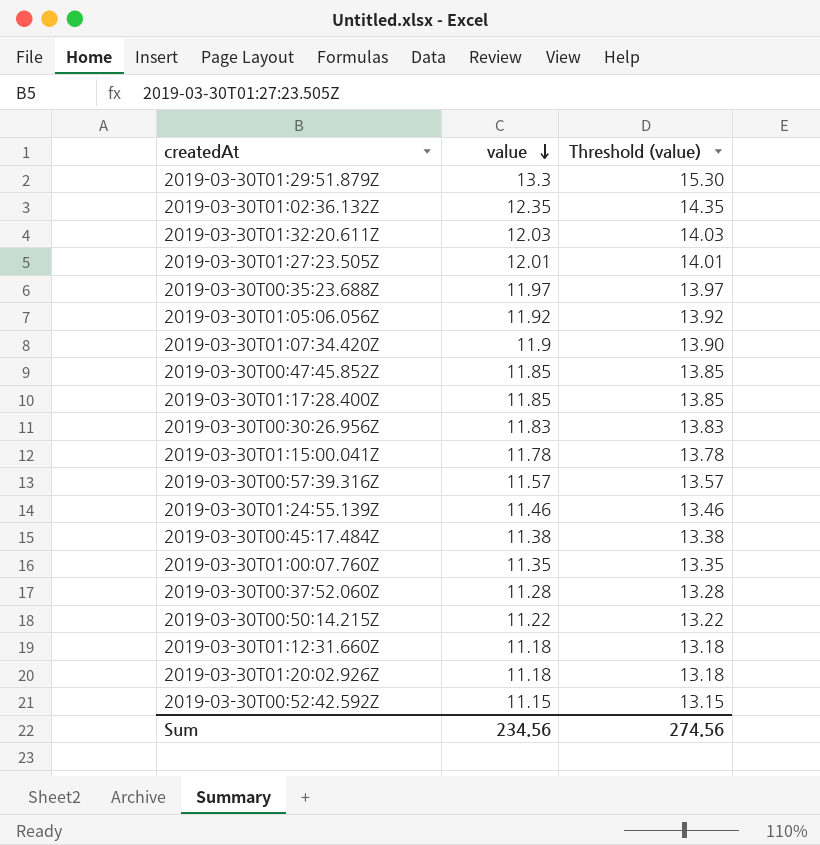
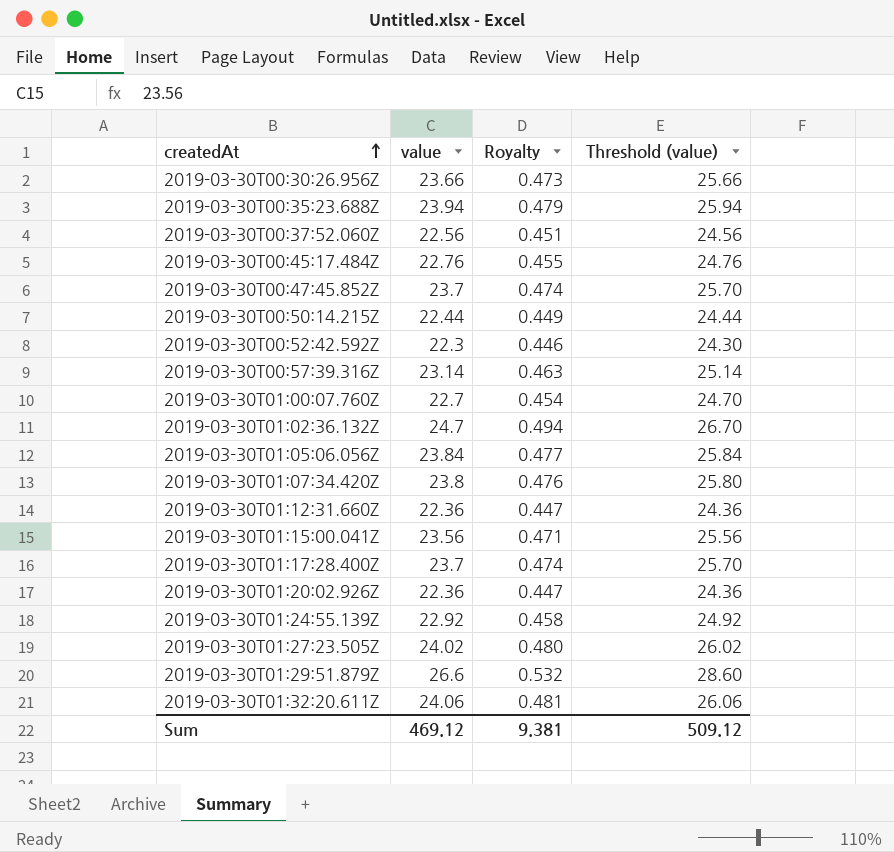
row order: value descending -> createdAt ascending
column Royalty | formula: none -> [value] * 0.02
2019-03-30T00:30:26.956Z | value: 11.83 -> 23.66
2019-03-30T00:30:26.956Z | Threshold (value): 13.83 -> 25.66
2019-03-30T00:35:23.688Z | value: 11.97 -> 23.94
2019-03-30T00:35:23.688Z | Threshold (value): 13.97 -> 25.94
2019-03-30T00:37:52.060Z | value: 11.28 -> 22.56
2019-03-30T00:37:52.060Z | Threshold (value): 13.28 -> 24.56
2019-03-30T00:45:17.484Z | value: 11.38 -> 22.76
2019-03-30T00:45:17.484Z | Threshold (value): 13.38 -> 24.76
2019-03-30T00:47:45.852Z | value: 11.85 -> 23.7
2019-03-30T00:47:45.852Z | Threshold (value): 13.85 -> 25.70
2019-03-30T00:50:14.215Z | value: 11.22 -> 22.44
2019-03-30T00:50:14.215Z | Threshold (value): 13.22 -> 24.44
2019-03-30T00:52:42.592Z | value: 11.15 -> 22.3
2019-03-30T00:52:42.592Z | Threshold (value): 13.15 -> 24.30
2019-03-30T00:57:39.316Z | value: 11.57 -> 23.14
2019-03-30T00:57:39.316Z | Threshold (value): 13.57 -> 25.14
2019-03-30T01:00:07.760Z | value: 11.35 -> 22.7
2019-03-30T01:00:07.760Z | Threshold (value): 13.35 -> 24.70
2019-03-30T01:02:36.132Z | value: 12.35 -> 24.7
2019-03-30T01:02:36.132Z | Threshold (value): 14.35 -> 26.70
2019-03-30T01:05:06.056Z | value: 11.92 -> 23.84
2019-03-30T01:05:06.056Z | Threshold (value): 13.92 -> 25.84
2019-03-30T01:07:34.420Z | value: 11.9 -> 23.8
2019-03-30T01:07:34.420Z | Threshold (value): 13.90 -> 25.80
2019-03-30T01:12:31.660Z | value: 11.18 -> 22.36
2019-03-30T01:12:31.660Z | Threshold (value): 13.18 -> 24.36
2019-03-30T01:15:00.041Z | value: 11.78 -> 23.56
2019-03-30T01:15:00.041Z | Threshold (value): 13.78 -> 25.56
2019-03-30T01:17:28.400Z | value: 11.85 -> 23.7
2019-03-30T01:17:28.400Z | Threshold (value): 13.85 -> 25.70
2019-03-30T01:20:02.926Z | value: 11.18 -> 22.36
2019-03-30T01:20:02.926Z | Threshold (value): 13.18 -> 24.36
2019-03-30T01:24:55.139Z | value: 11.46 -> 22.92
2019-03-30T01:24:55.139Z | Threshold (value): 13.46 -> 24.92
2019-03-30T01:27:23.505Z | value: 12.01 -> 24.02
2019-03-30T01:27:23.505Z | Threshold (value): 14.01 -> 26.02
2019-03-30T01:29:51.879Z | value: 13.3 -> 26.6
2019-03-30T01:29:51.879Z | Threshold (value): 15.30 -> 28.60
2019-03-30T01:32:20.611Z | value: 12.03 -> 24.06
2019-03-30T01:32:20.611Z | Threshold (value): 14.03 -> 26.06
Sum | value: 234.56 -> 469.12
Sum | Threshold (value): 274.56 -> 509.12

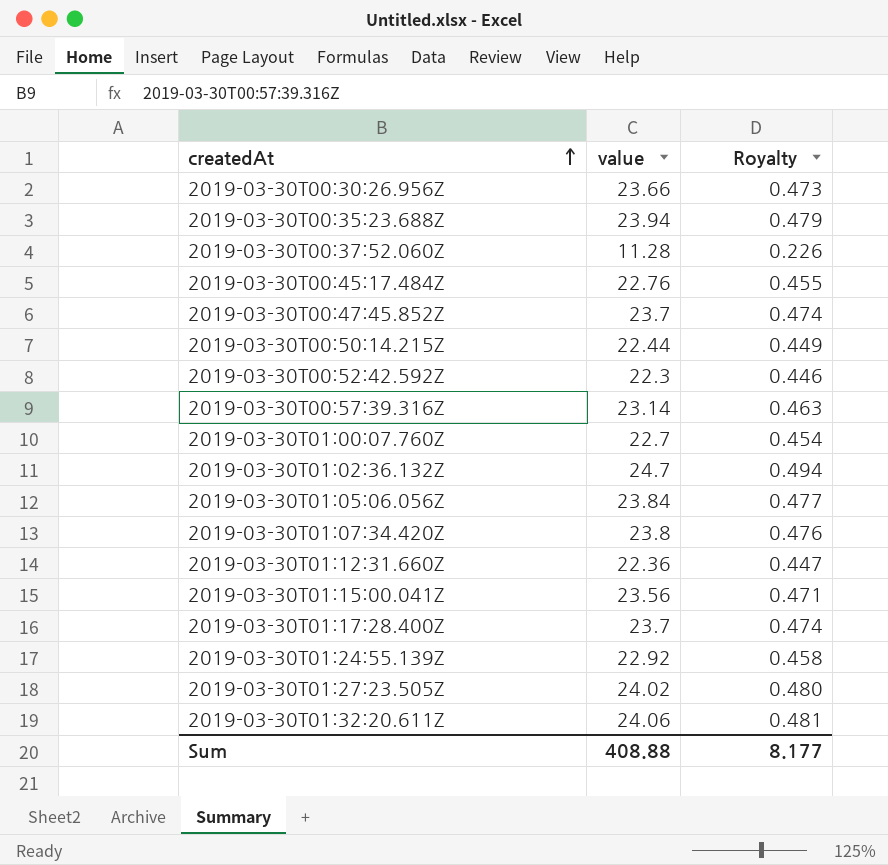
column Threshold (value) | formula: [value] + 2 -> none
row 2019-03-30T01:20:02.926Z: 22.36 | 0.447 | 24.36 -> none
row 2019-03-30T01:29:51.879Z: 26.6 | 0.532 | 28.60 -> none
2019-03-30T00:37:52.060Z | value: 22.56 -> 11.28
2019-03-30T00:37:52.060Z | Royalty: 0.451 -> 0.226
Sum | value: 469.12 -> 408.88
Sum | Royalty: 9.381 -> 8.177

